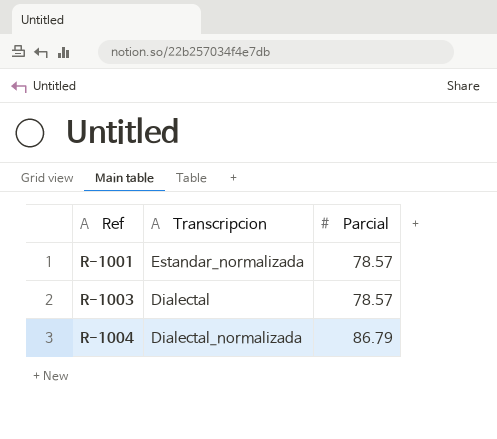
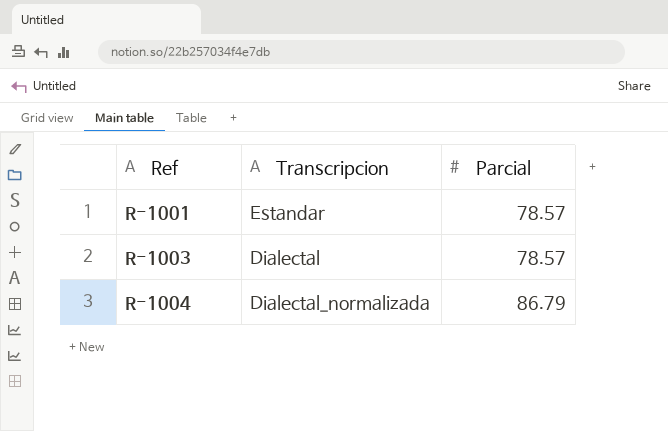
R-1001 | Transcripcion: Estandar_normalizada -> Estandar

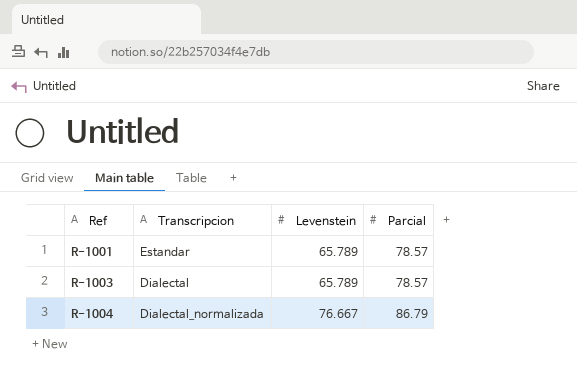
column Levenstein | position: none -> 3

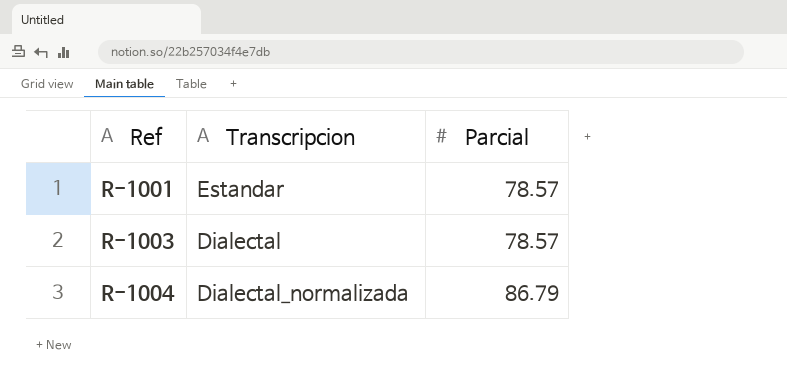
column Levenstein | position: 3 -> none

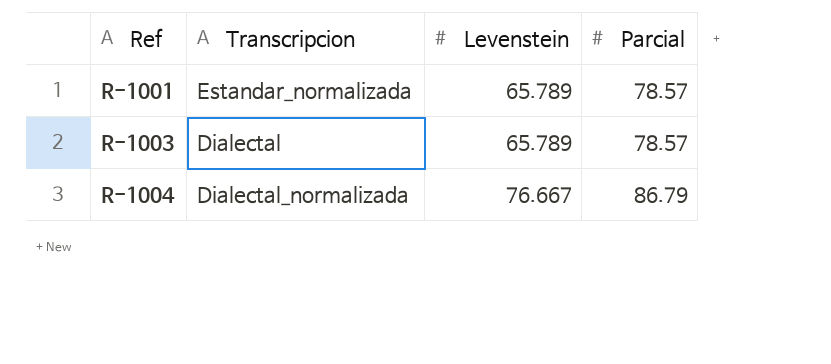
column Levenstein | position: none -> 3
R-1001 | Transcripcion: Estandar -> Estandar_normalizada

